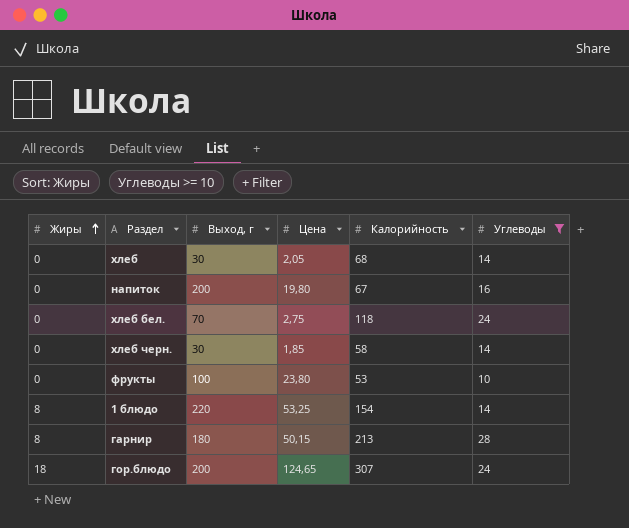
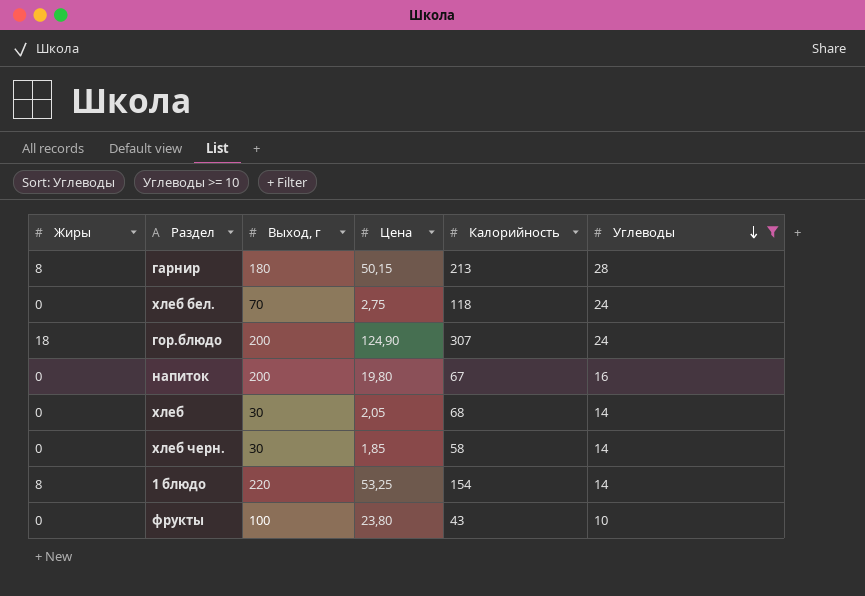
row order: Жиры ascending -> Углеводы descending
гор.блюдо | Цена: 124,65 -> 124,90
фрукты | Калорийность: 53 -> 43

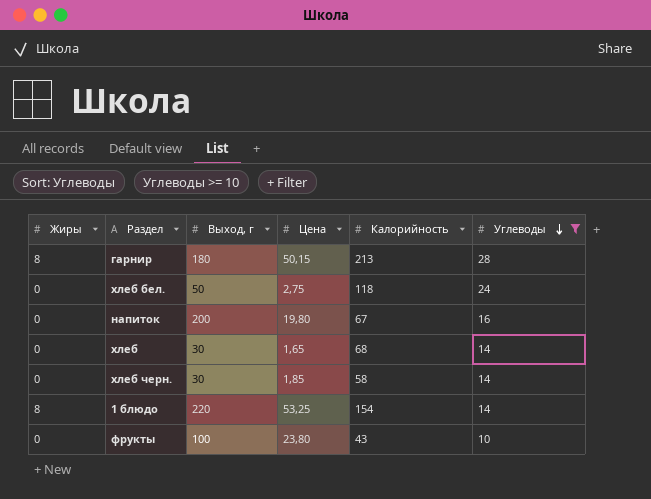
row гор.блюдо: 18 | 200 | 124,90 | 307 | 24 -> none
хлеб бел. | Выход, г: 70 -> 50
хлеб | Цена: 2,05 -> 1,65

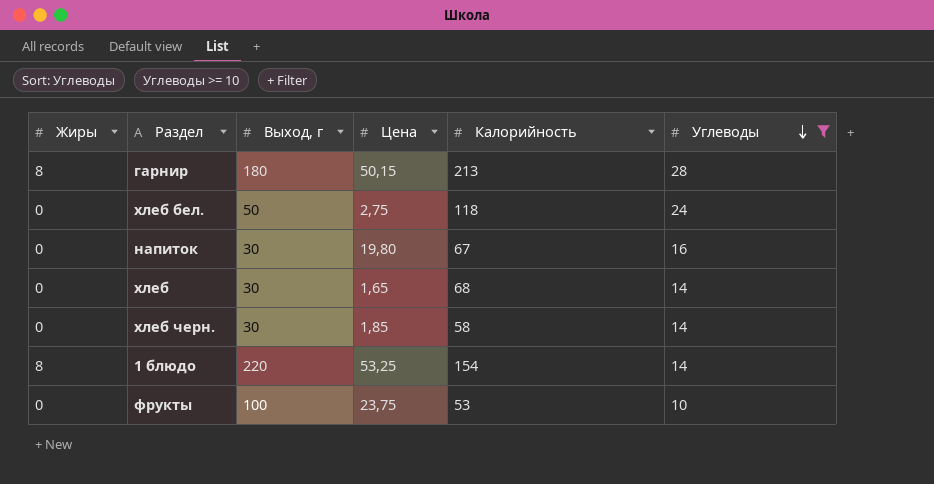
напиток | Выход, г: 200 -> 30
фрукты | Цена: 23,80 -> 23,75
фрукты | Калорийность: 43 -> 53

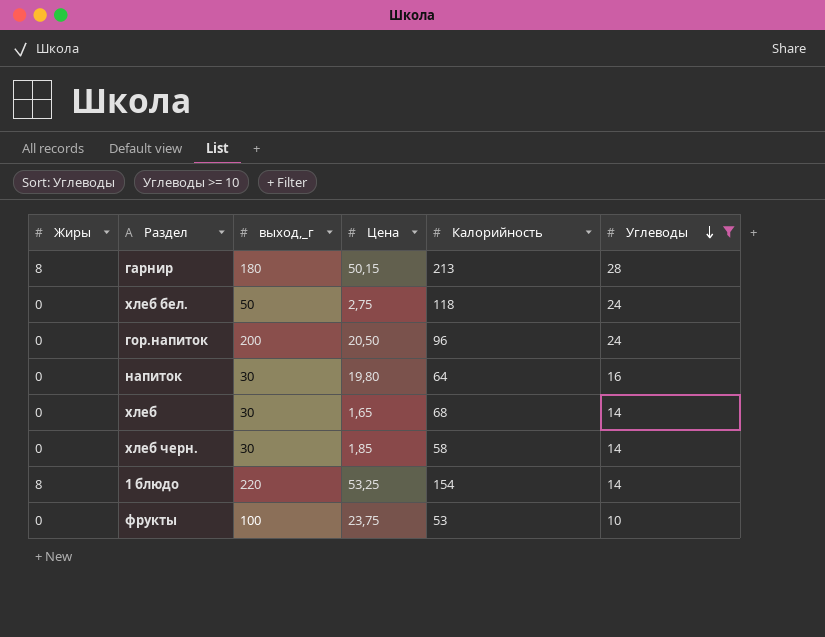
column name: Выход, г -> выход,_г
row гор.напиток: none -> 0 | 200 | 20,50 | 96 | 24
напиток | Калорийность: 67 -> 64

